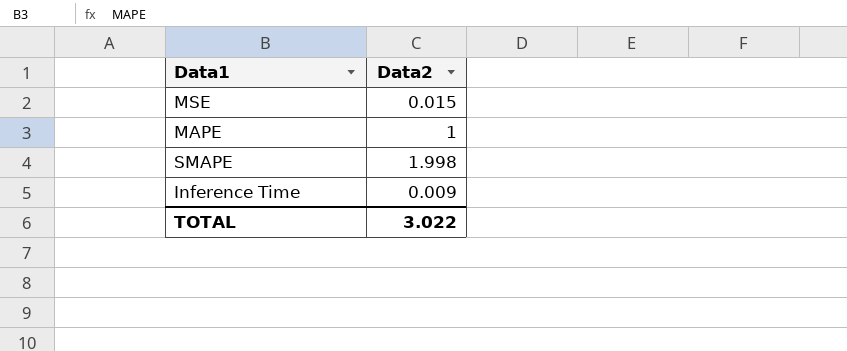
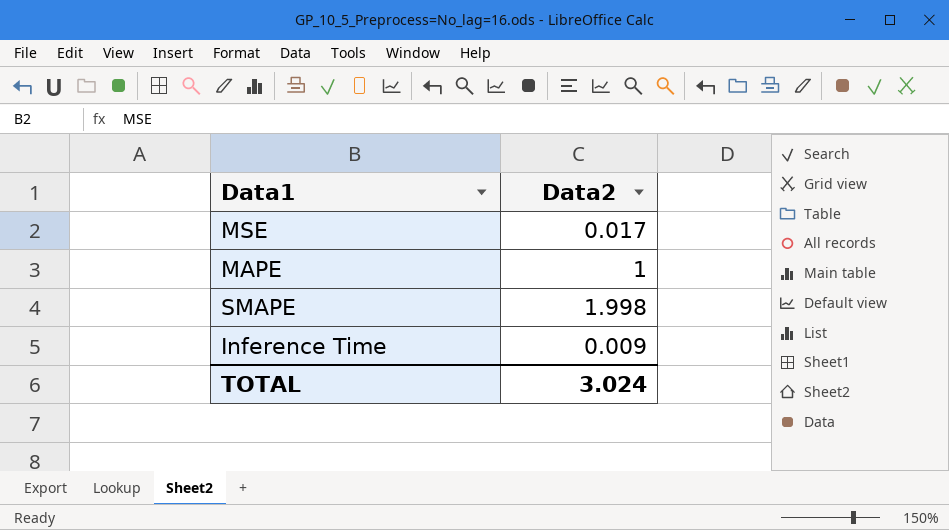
MSE | Data2: 0.015 -> 0.017
TOTAL | Data2: 3.022 -> 3.024

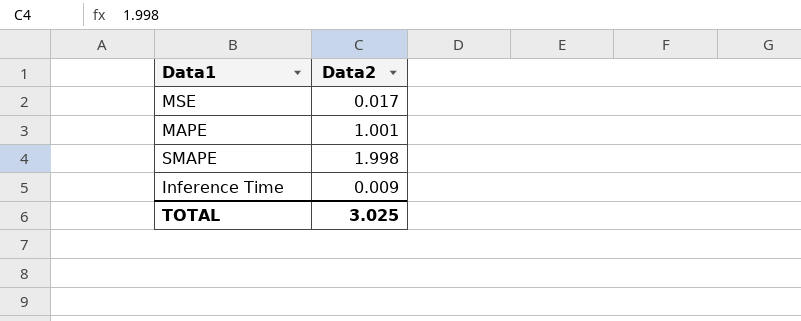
MAPE | Data2: 1 -> 1.001
TOTAL | Data2: 3.024 -> 3.025

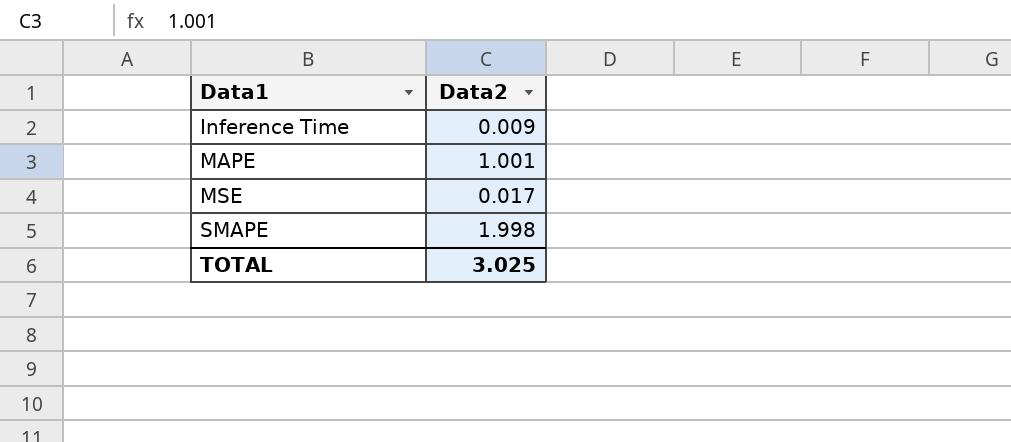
row order: none -> Data1 ascending

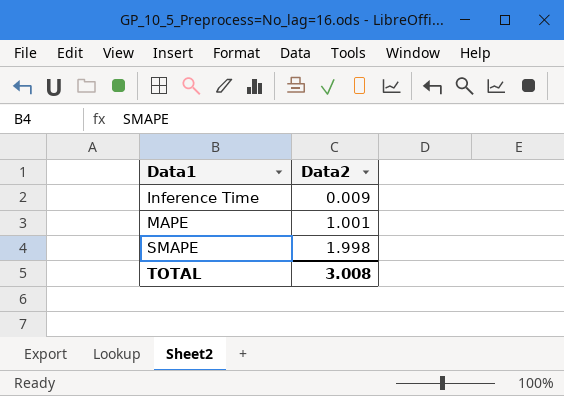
row MSE: 0.017 -> none
TOTAL | Data2: 3.025 -> 3.008

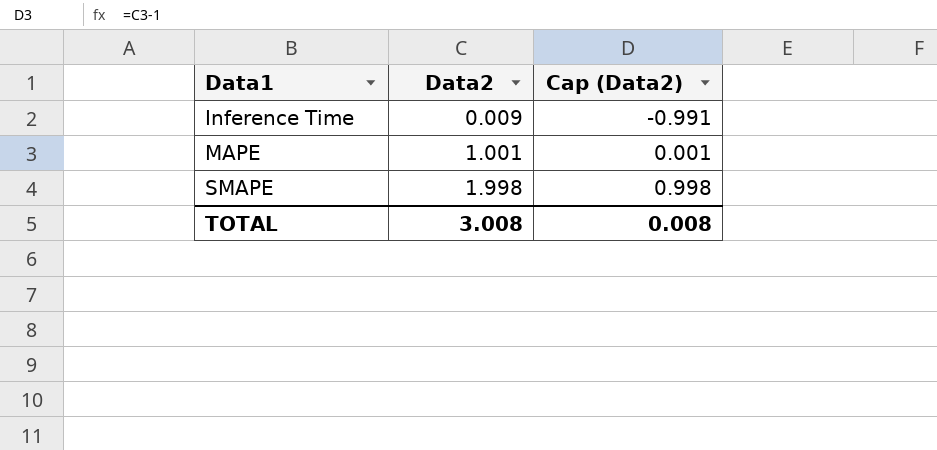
column Cap (Data2) | formula: none -> [Data2] - 1

